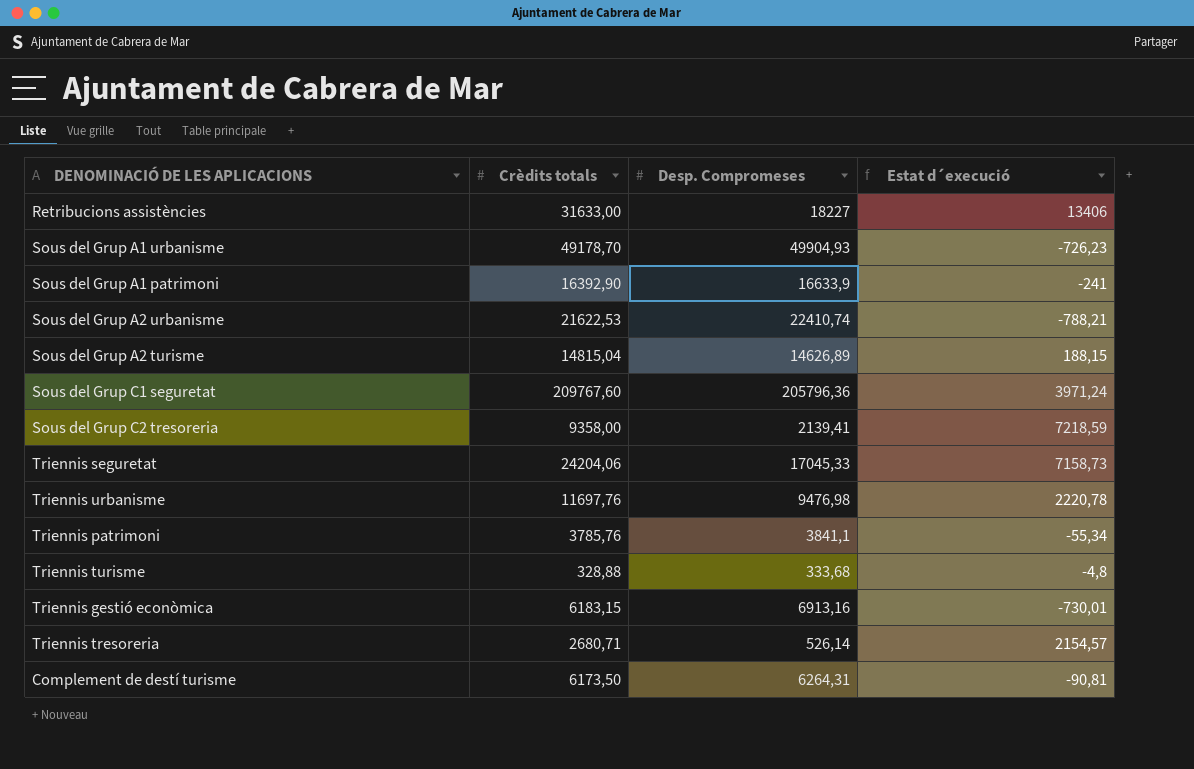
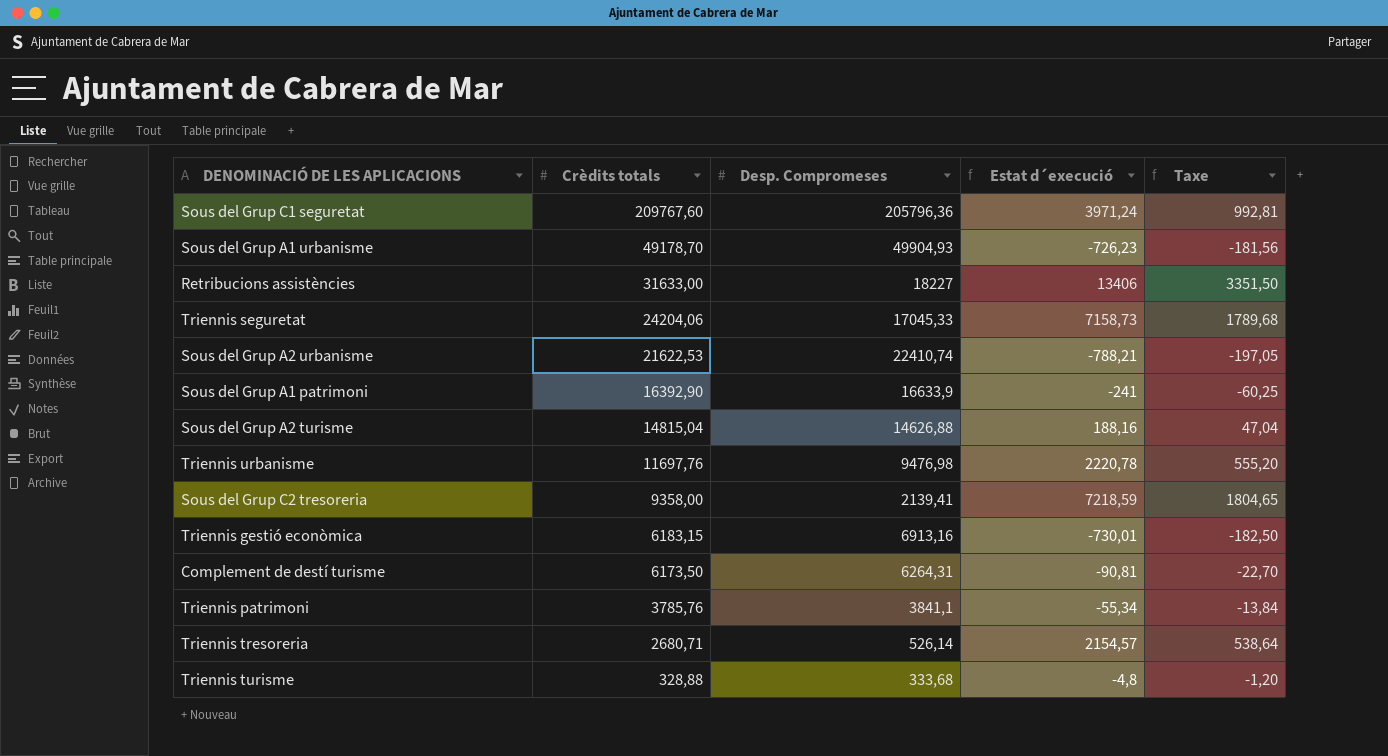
row order: none -> Crèdits totals descending
column Taxe | formula: none -> [Estat d´execució] * 0,25
Sous del Grup A2 turisme | Desp. Compromeses: 14626,89 -> 14626,88
Sous del Grup A2 turisme | Estat d´execució: 188,15 -> 188,16

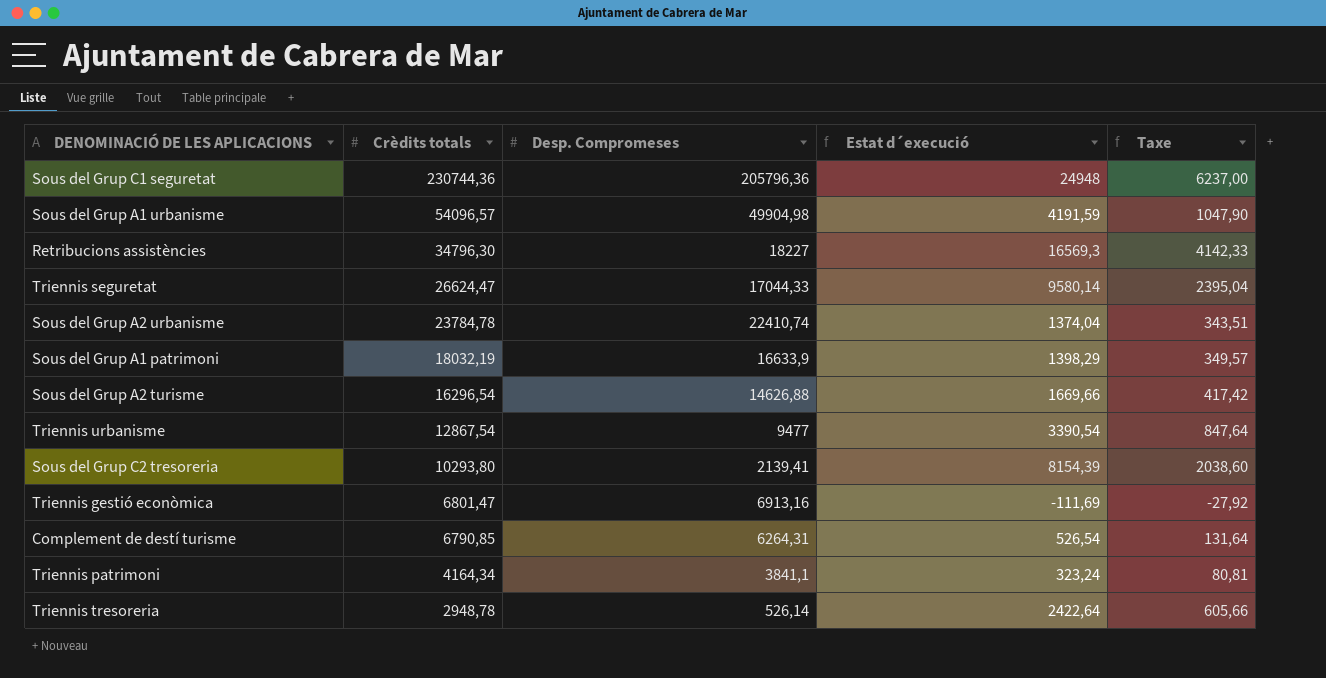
row Triennis turisme: 328,88 | 333,68 | -4,8 | -1,20 -> none
Sous del Grup C1 seguretat | Crèdits totals: 209767,60 -> 230744,36
Sous del Grup C1 seguretat | Estat d´execució: 3971,24 -> 24948
Sous del Grup C1 seguretat | Taxe: 992,81 -> 6237,00
Sous del Grup A1 urbanisme | Crèdits totals: 49178,70 -> 54096,57
Sous del Grup A1 urbanisme | Desp. Compromeses: 49904,93 -> 49904,98
Sous del Grup A1 urbanisme | Estat d´execució: -726,23 -> 4191,59
Sous del Grup A1 urbanisme | Taxe: -181,56 -> 1047,90
Retribucions assistències | Crèdits totals: 31633,00 -> 34796,30
Retribucions assistències | Estat d´execució: 13406 -> 16569,3
Retribucions assistències | Taxe: 3351,50 -> 4142,33
Triennis seguretat | Crèdits totals: 24204,06 -> 26624,47
Triennis seguretat | Desp. Compromeses: 17045,33 -> 17044,33
Triennis seguretat | Estat d´execució: 7158,73 -> 9580,14
Triennis seguretat | Taxe: 1789,68 -> 2395,04
Sous del Grup A2 urbanisme | Crèdits totals: 21622,53 -> 23784,78
Sous del Grup A2 urbanisme | Estat d´execució: -788,21 -> 1374,04
Sous del Grup A2 urbanisme | Taxe: -197,05 -> 343,51
Sous del Grup A1 patrimoni | Crèdits totals: 16392,90 -> 18032,19
Sous del Grup A1 patrimoni | Estat d´execució: -241 -> 1398,29
Sous del Grup A1 patrimoni | Taxe: -60,25 -> 349,57
Sous del Grup A2 turisme | Crèdits totals: 14815,04 -> 16296,54
Sous del Grup A2 turisme | Estat d´execució: 188,16 -> 1669,66
Sous del Grup A2 turisme | Taxe: 47,04 -> 417,42
Triennis urbanisme | Crèdits totals: 11697,76 -> 12867,54
Triennis urbanisme | Desp. Compromeses: 9476,98 -> 9477
Triennis urbanisme | Estat d´execució: 2220,78 -> 3390,54
Triennis urbanisme | Taxe: 555,20 -> 847,64
Sous del Grup C2 tresoreria | Crèdits totals: 9358,00 -> 10293,80
Sous del Grup C2 tresoreria | Estat d´execució: 7218,59 -> 8154,39
Sous del Grup C2 tresoreria | Taxe: 1804,65 -> 2038,60
Triennis gestió econòmica | Crèdits totals: 6183,15 -> 6801,47
Triennis gestió econòmica | Estat d´execució: -730,01 -> -111,69
Triennis gestió econòmica | Taxe: -182,50 -> -27,92
Complement de destí turisme | Crèdits totals: 6173,50 -> 6790,85
Complement de destí turisme | Estat d´execució: -90,81 -> 526,54
Complement de destí turisme | Taxe: -22,70 -> 131,64
Triennis patrimoni | Crèdits totals: 3785,76 -> 4164,34
Triennis patrimoni | Estat d´execució: -55,34 -> 323,24
Triennis patrimoni | Taxe: -13,84 -> 80,81
Triennis tresoreria | Crèdits totals: 2680,71 -> 2948,78
Triennis tresoreria | Estat d´execució: 2154,57 -> 2422,64
Triennis tresoreria | Taxe: 538,64 -> 605,66

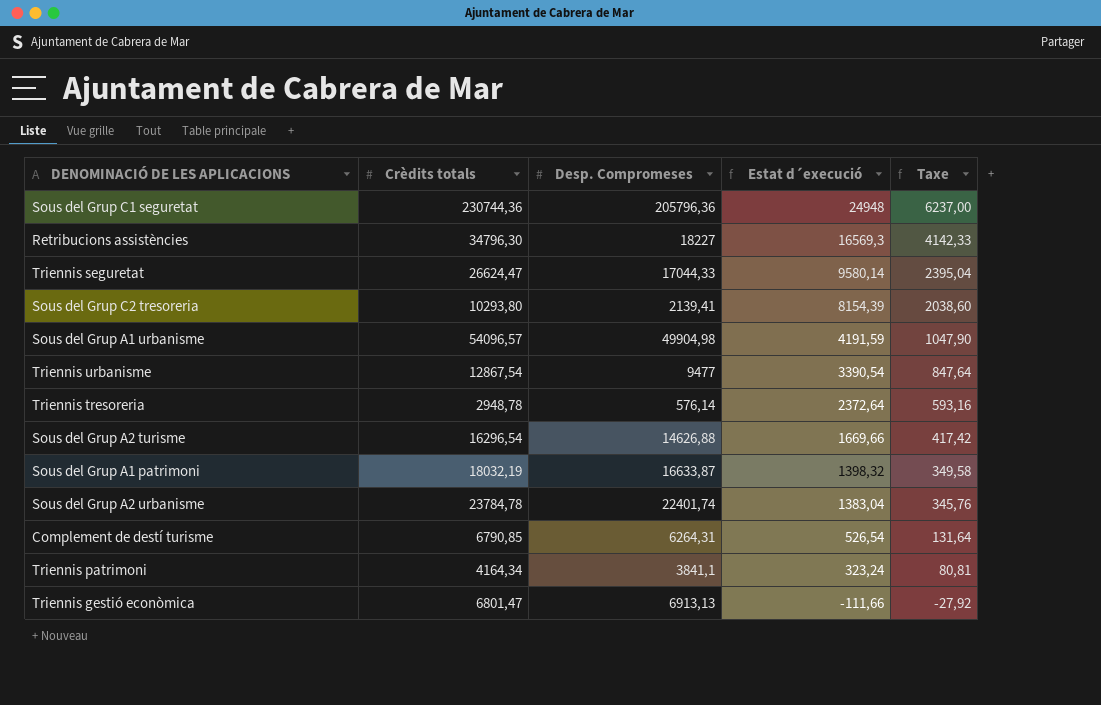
row order: Crèdits totals descending -> Estat d´execució descending
Triennis tresoreria | Desp. Compromeses: 526,14 -> 576,14
Triennis tresoreria | Estat d´execució: 2422,64 -> 2372,64
Triennis tresoreria | Taxe: 605,66 -> 593,16
Sous del Grup A1 patrimoni | Desp. Compromeses: 16633,9 -> 16633,87
Sous del Grup A1 patrimoni | Estat d´execució: 1398,29 -> 1398,32
Sous del Grup A1 patrimoni | Taxe: 349,57 -> 349,58
Sous del Grup A2 urbanisme | Desp. Compromeses: 22410,74 -> 22401,74
Sous del Grup A2 urbanisme | Estat d´execució: 1374,04 -> 1383,04
Sous del Grup A2 urbanisme | Taxe: 343,51 -> 345,76
Triennis gestió econòmica | Desp. Compromeses: 6913,16 -> 6913,13
Triennis gestió econòmica | Estat d´execució: -111,69 -> -111,66

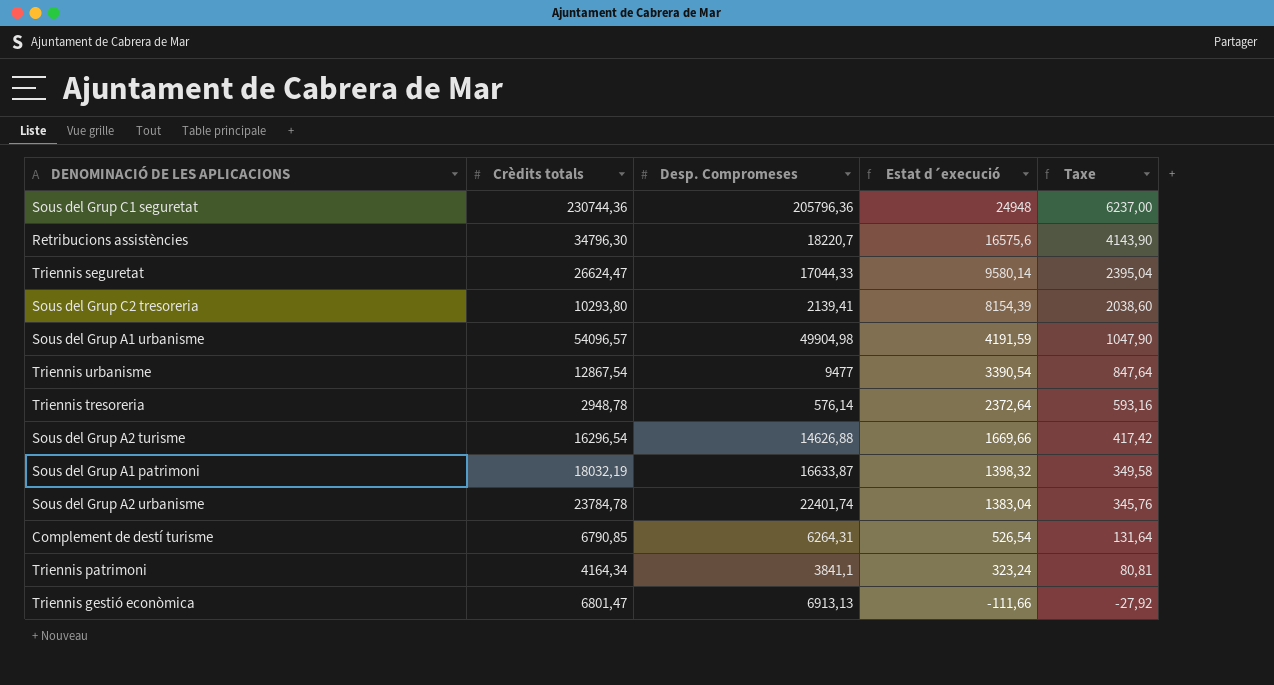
Retribucions assistències | Desp. Compromeses: 18227 -> 18220,7
Retribucions assistències | Estat d´execució: 16569,3 -> 16575,6
Retribucions assistències | Taxe: 4142,33 -> 4143,90

